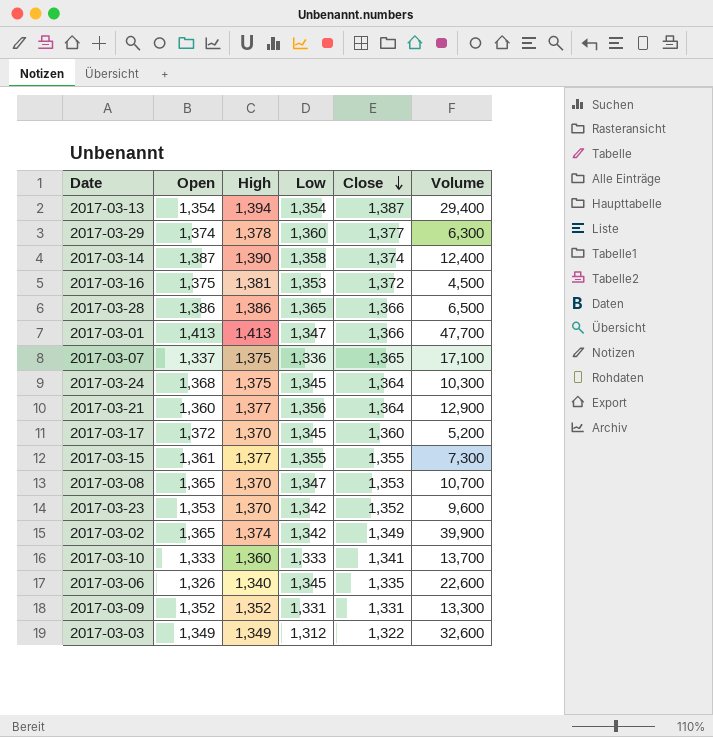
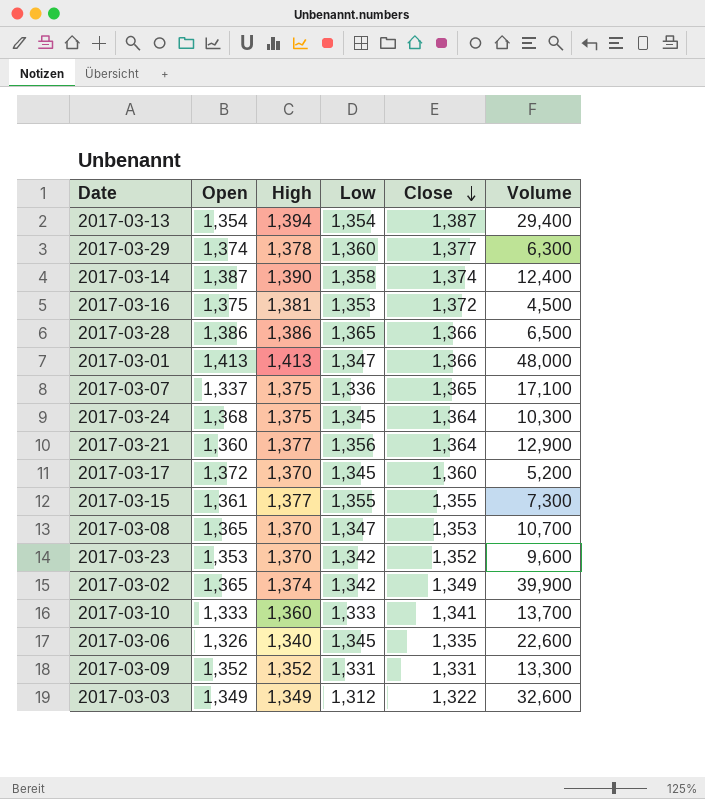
2017-03-01 | Volume: 47,700 -> 48,000

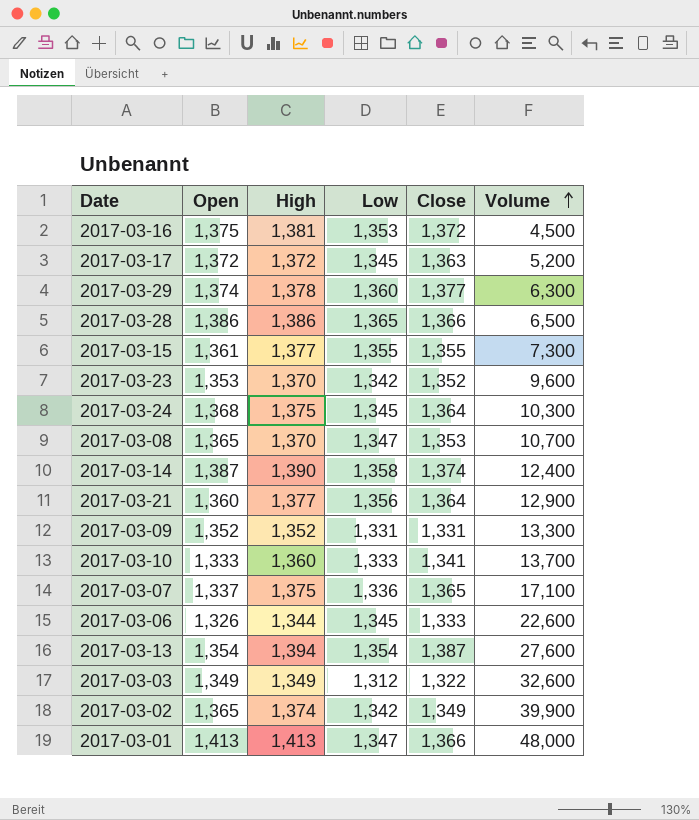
row order: Close descending -> Volume ascending
2017-03-17 | High: 1,370 -> 1,372
2017-03-17 | Close: 1,360 -> 1,363
2017-03-06 | High: 1,340 -> 1,344
2017-03-06 | Close: 1,335 -> 1,333
2017-03-13 | Volume: 29,400 -> 27,600

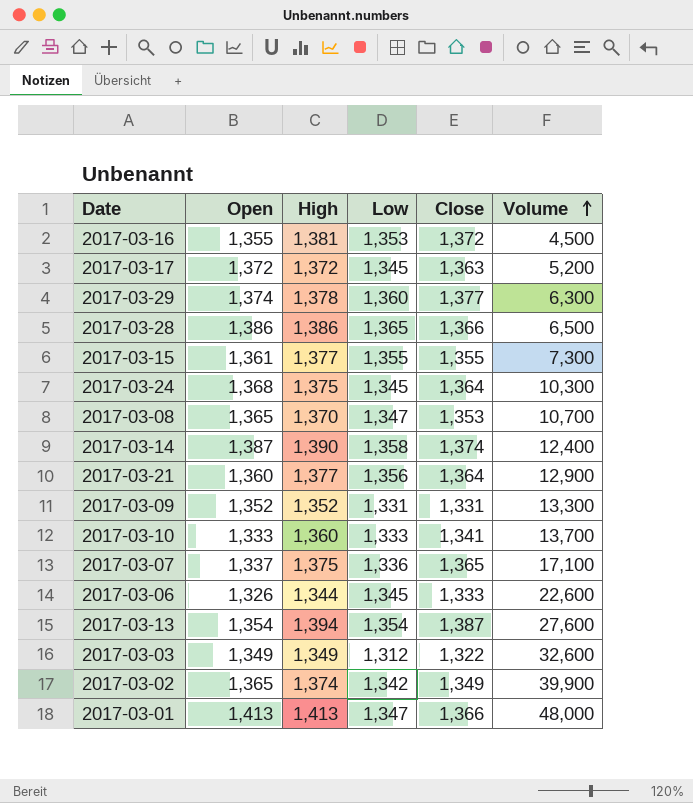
row 2017-03-23: 1,353 | 1,370 | 1,342 | 1,352 | 9,600 -> none
2017-03-16 | Open: 1,375 -> 1,355

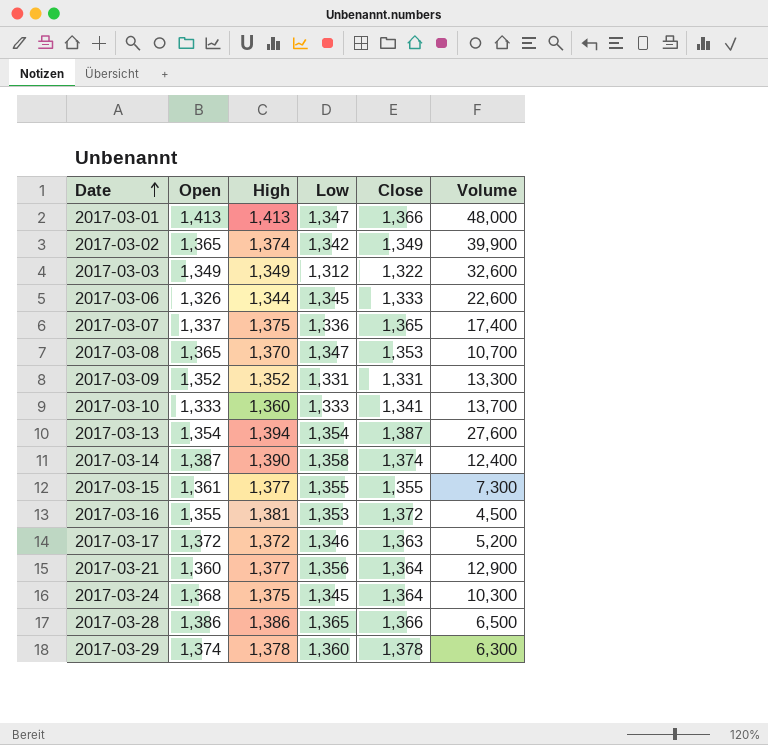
row order: Volume ascending -> Date ascending
2017-03-07 | Volume: 17,100 -> 17,400
2017-03-17 | Low: 1,345 -> 1,346
2017-03-29 | Close: 1,377 -> 1,378

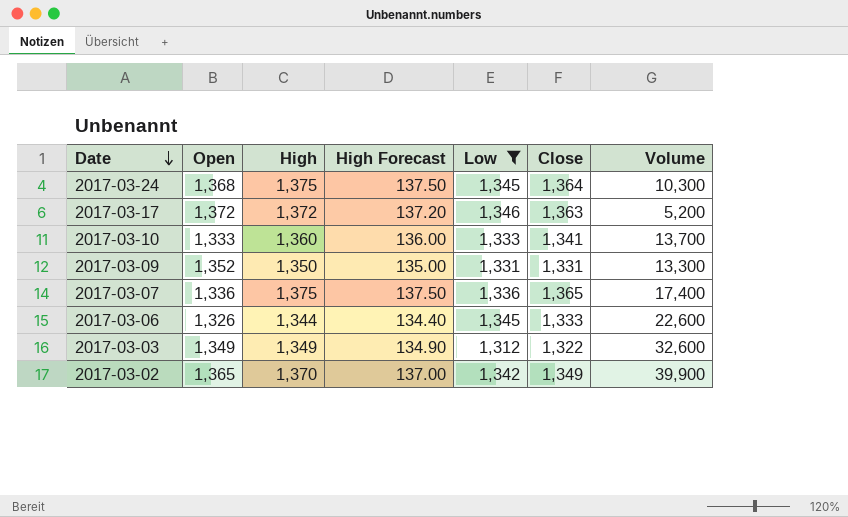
filter: none -> Low <= 1,346
row order: Date ascending -> Date descending
column High Forecast | formula: none -> [High] * 0.1
2017-03-09 | High: 1,352 -> 1,350
2017-03-07 | Open: 1,337 -> 1,336
2017-03-02 | High: 1,374 -> 1,370

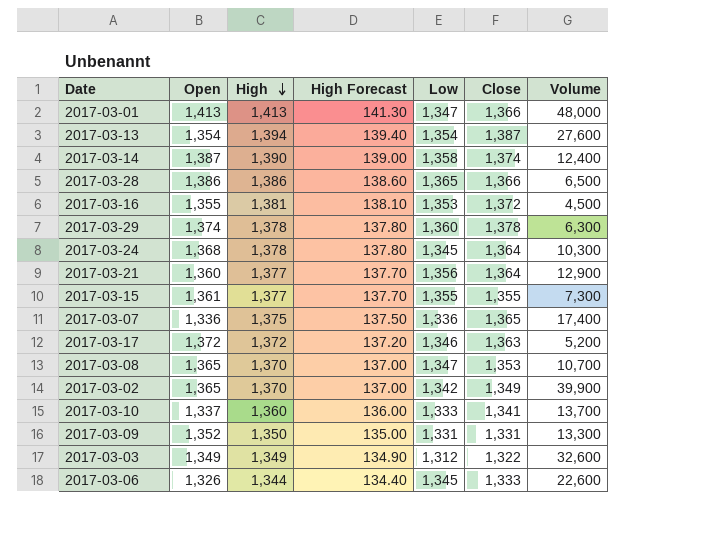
filter: Low <= 1,346 -> none
row order: Date descending -> High descending
2017-03-24 | High: 1,375 -> 1,378
2017-03-24 | High Forecast: 137.50 -> 137.80
2017-03-10 | Open: 1,333 -> 1,337

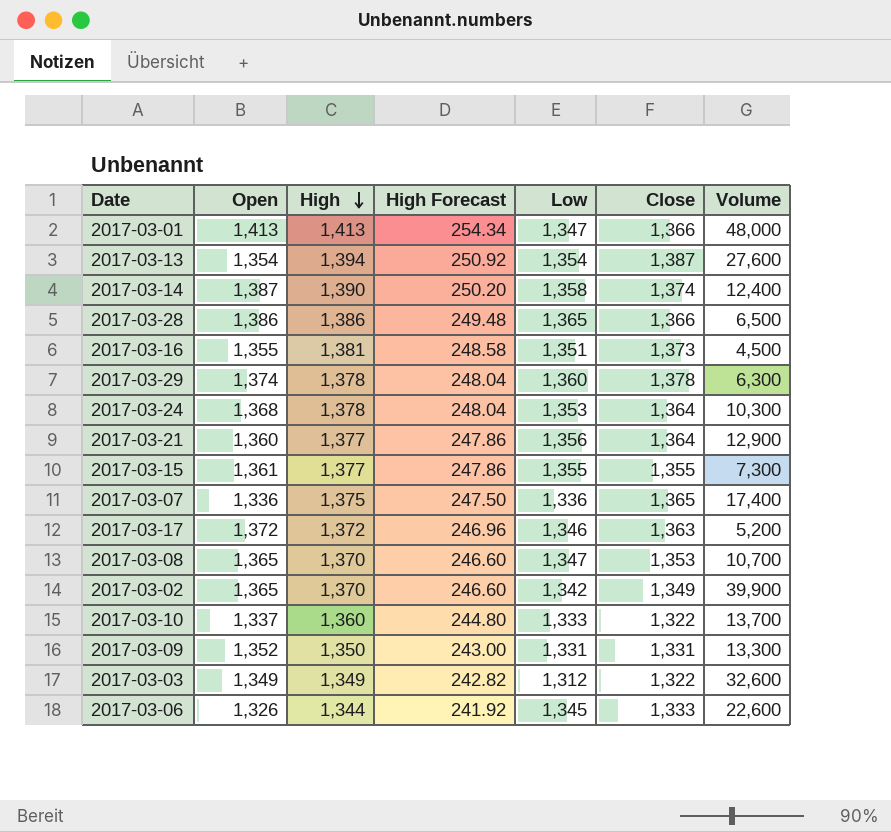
column High Forecast | formula: [High] * 0.1 -> [High] * 0.18
2017-03-16 | Low: 1,353 -> 1,351
2017-03-16 | Close: 1,372 -> 1,373
2017-03-24 | Low: 1,345 -> 1,353
2017-03-10 | Close: 1,341 -> 1,322

